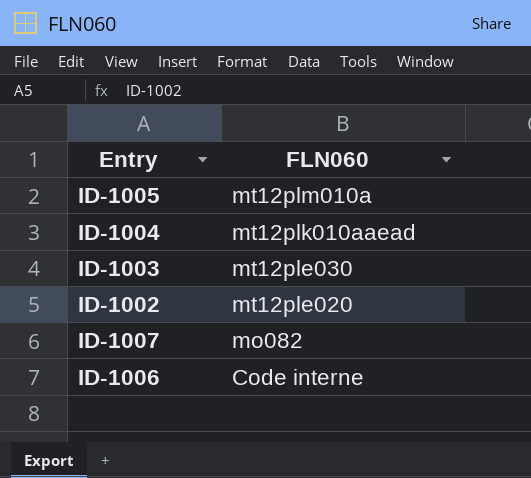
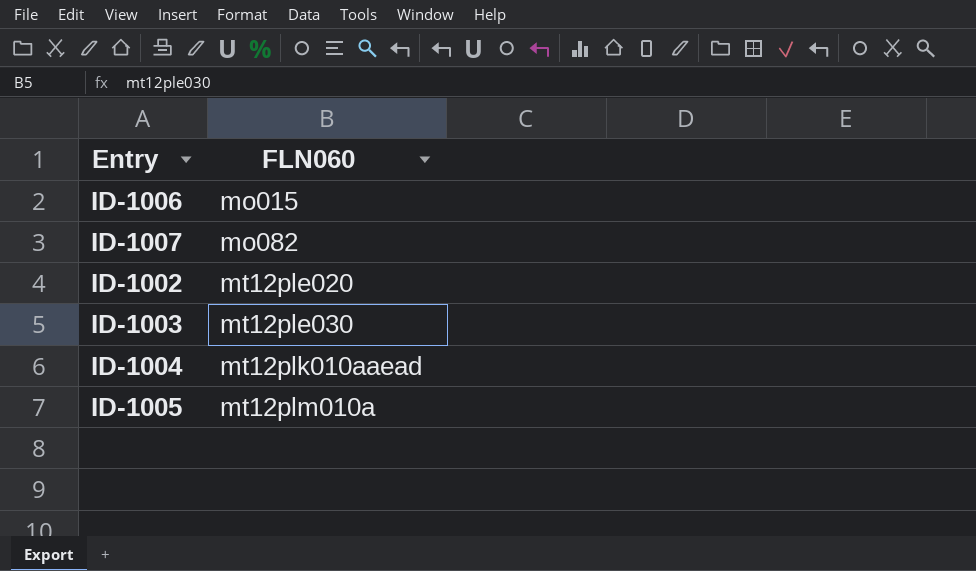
row order: FLN060 descending -> FLN060 ascending
ID-1006 | FLN060: Code interne -> mo015

